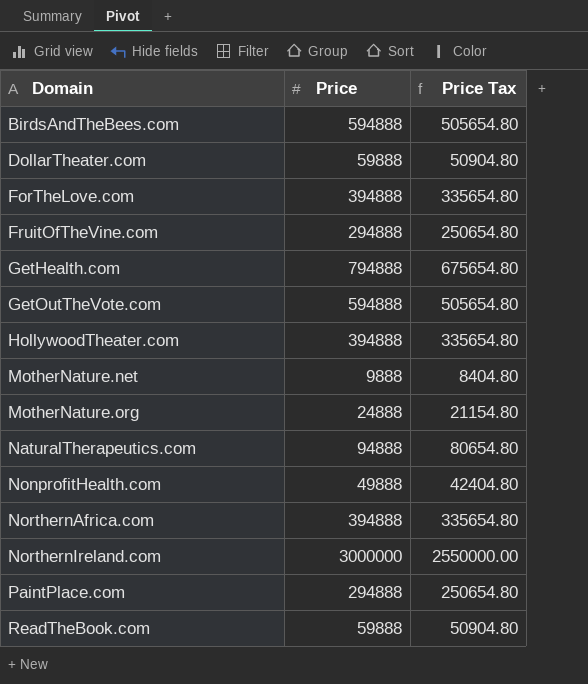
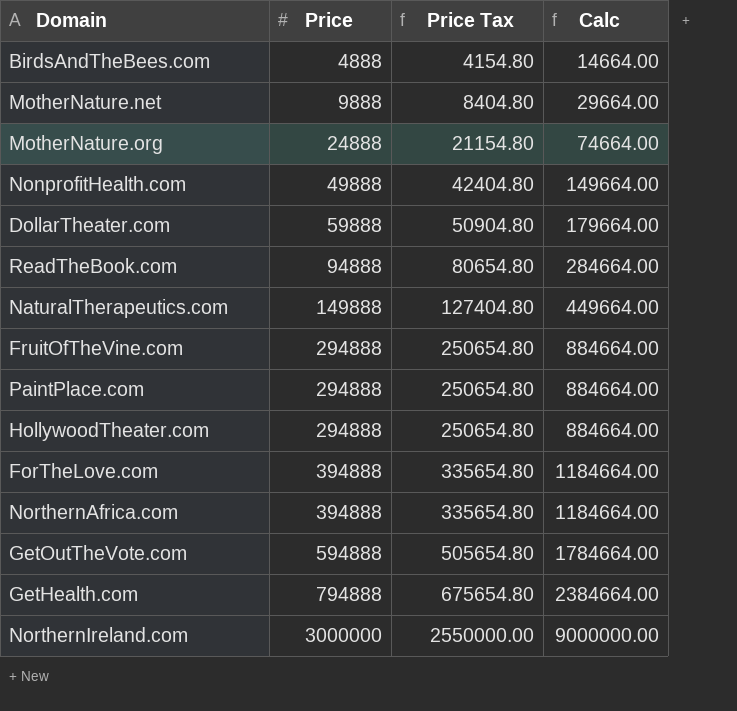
row order: Domain ascending -> Price ascending
column Calc | formula: none -> [Price] * 3
BirdsAndTheBees.com | Price: 594888 -> 4888
BirdsAndTheBees.com | Price Tax: 505654.80 -> 4154.80
ReadTheBook.com | Price: 59888 -> 94888
ReadTheBook.com | Price Tax: 50904.80 -> 80654.80
NaturalTherapeutics.com | Price: 94888 -> 149888
NaturalTherapeutics.com | Price Tax: 80654.80 -> 127404.80
HollywoodTheater.com | Price: 394888 -> 294888
HollywoodTheater.com | Price Tax: 335654.80 -> 250654.80

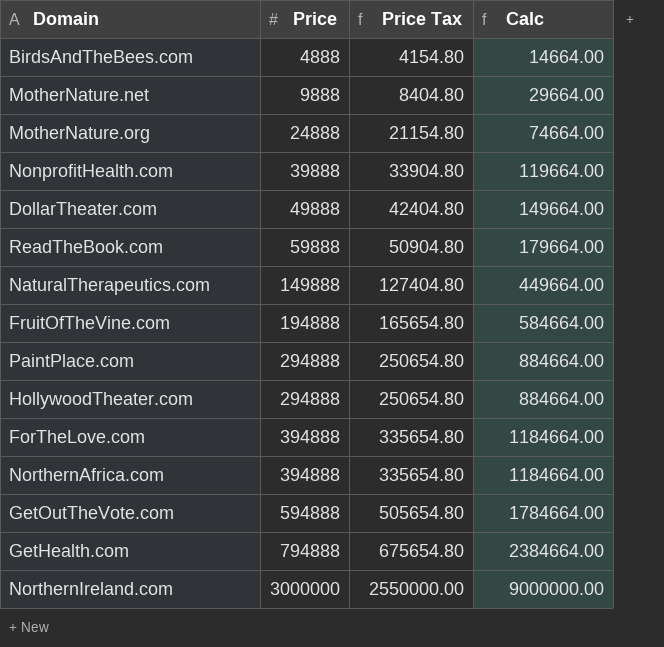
NonprofitHealth.com | Price: 49888 -> 39888
NonprofitHealth.com | Price Tax: 42404.80 -> 33904.80
NonprofitHealth.com | Calc: 149664.00 -> 119664.00
DollarTheater.com | Price: 59888 -> 49888
DollarTheater.com | Price Tax: 50904.80 -> 42404.80
DollarTheater.com | Calc: 179664.00 -> 149664.00
ReadTheBook.com | Price: 94888 -> 59888
ReadTheBook.com | Price Tax: 80654.80 -> 50904.80
ReadTheBook.com | Calc: 284664.00 -> 179664.00
FruitOfTheVine.com | Price: 294888 -> 194888
FruitOfTheVine.com | Price Tax: 250654.80 -> 165654.80
FruitOfTheVine.com | Calc: 884664.00 -> 584664.00

